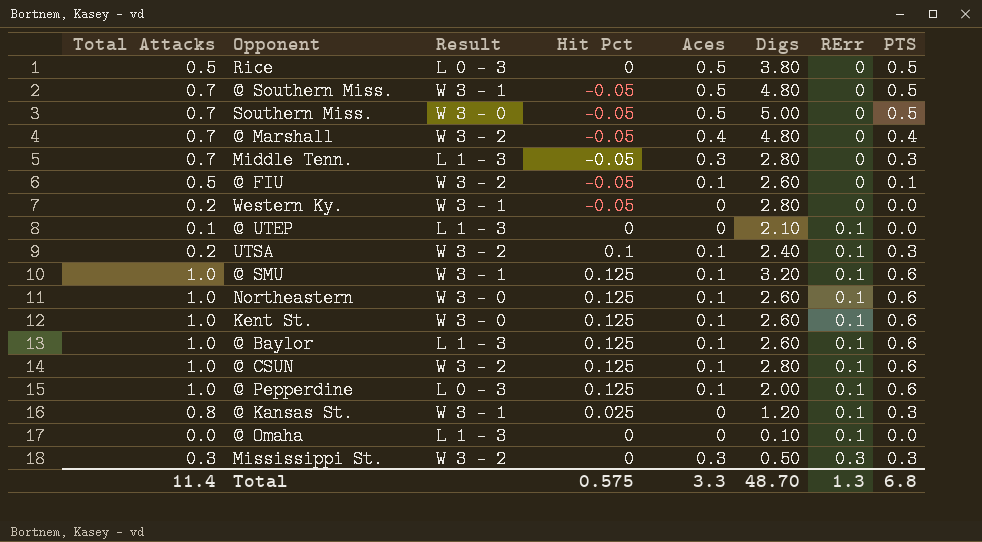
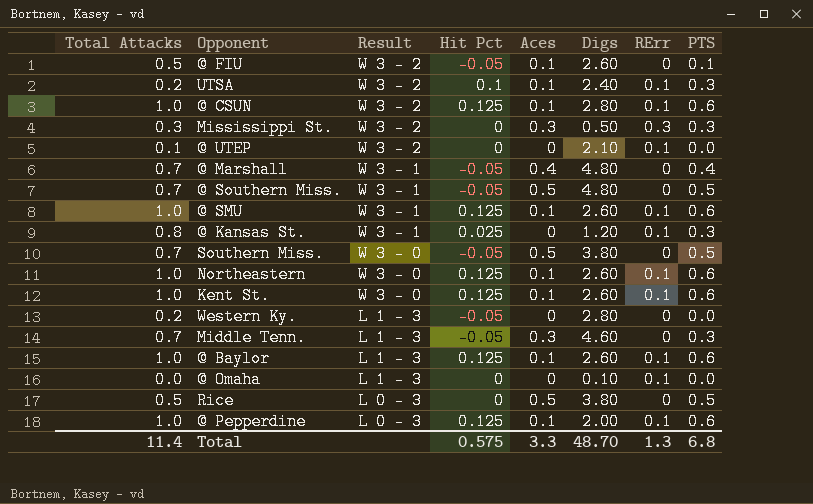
row order: RErr ascending -> Result descending
@ UTEP | Result: L 1 - 3 -> W 3 - 2
@ Marshall | Result: W 3 - 2 -> W 3 - 1
@ SMU | Digs: 3.20 -> 2.60
Southern Miss. | Digs: 5.00 -> 3.80
Western Ky. | Result: W 3 - 1 -> L 1 - 3
Middle Tenn. | Digs: 2.80 -> 4.60

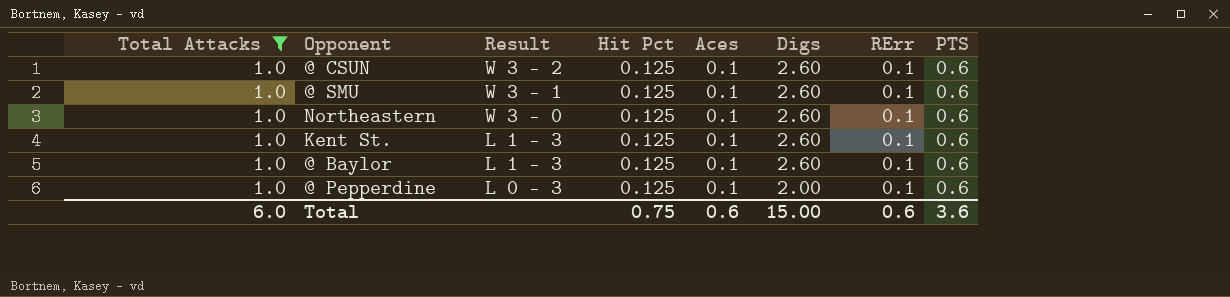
filter: none -> Total Attacks = 1.0
@ CSUN | Digs: 2.80 -> 2.60
Kent St. | Result: W 3 - 0 -> L 1 - 3
Total | Total Attacks: 11.4 -> 6.0
Total | Hit Pct: 0.575 -> 0.75
Total | Aces: 3.3 -> 0.6
Total | Digs: 48.70 -> 15.00
Total | RErr: 1.3 -> 0.6
Total | PTS: 6.8 -> 3.6

